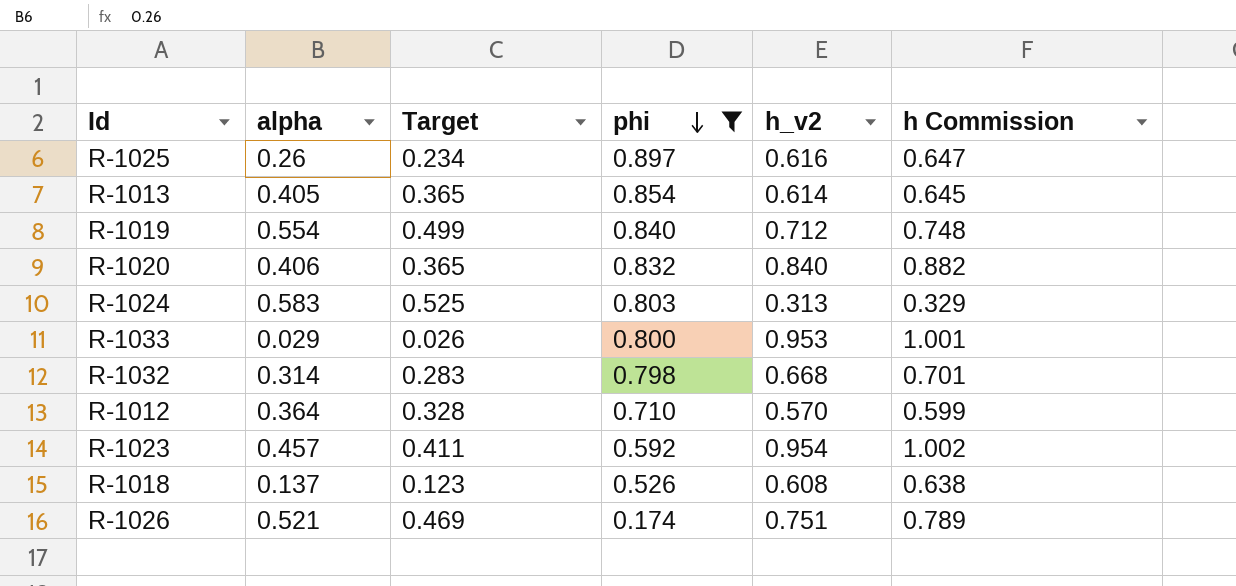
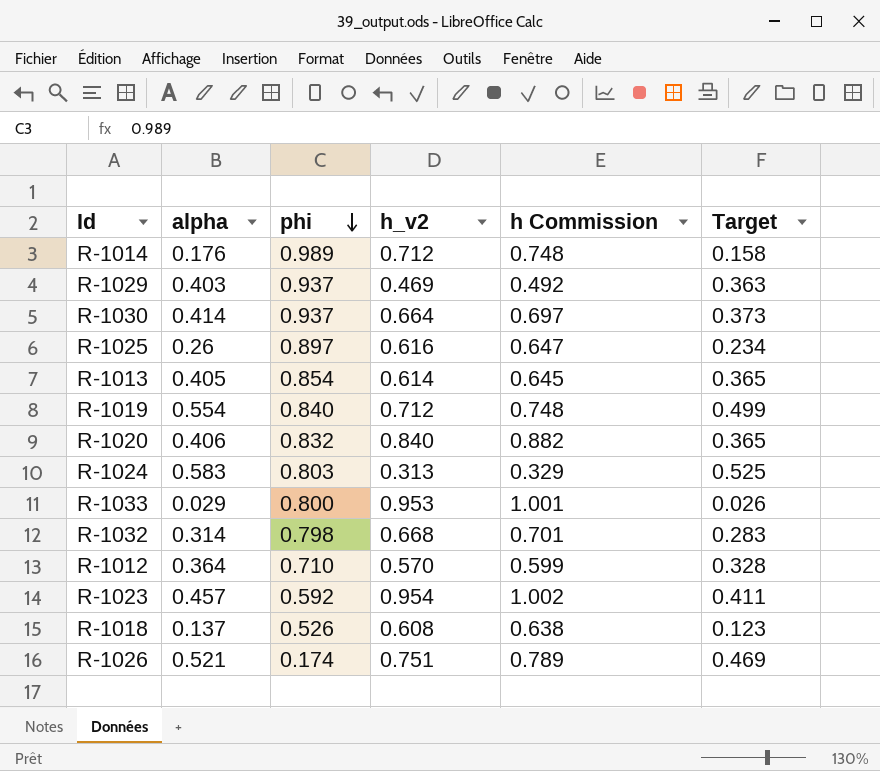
filter: phi <= 0.897 -> none
column Target | position: 3 -> 6

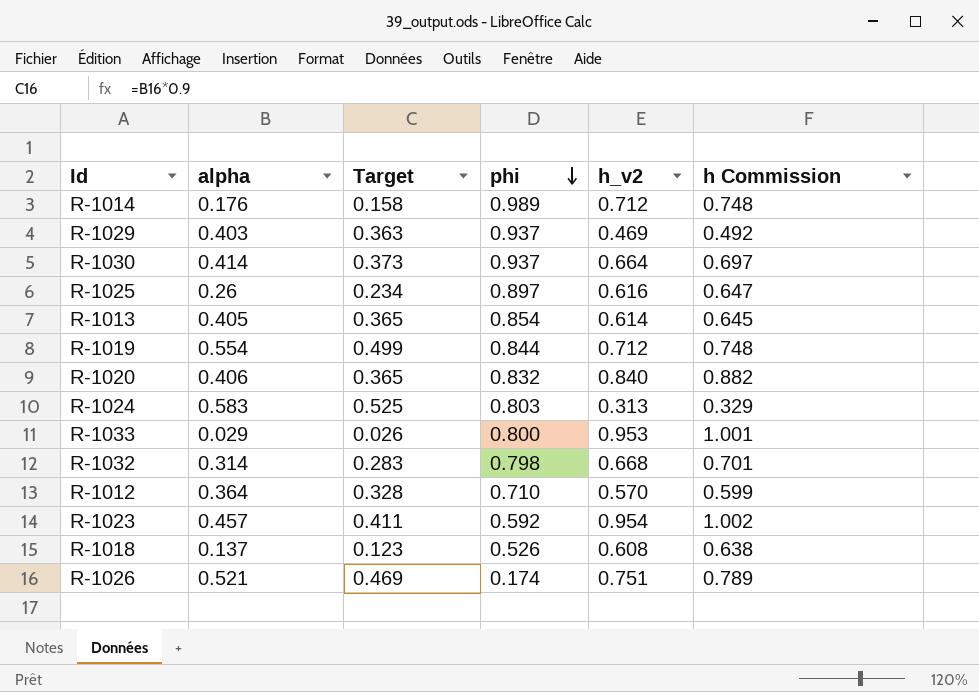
column Target | position: 6 -> 3
R-1019 | phi: 0.840 -> 0.844

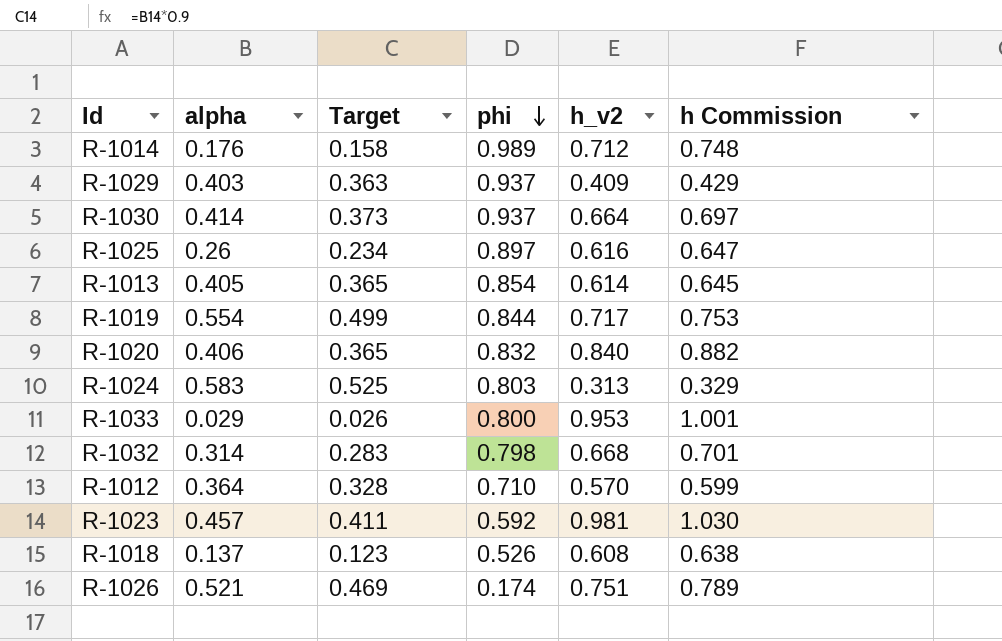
R-1029 | h_v2: 0.469 -> 0.409
R-1029 | h Commission: 0.492 -> 0.429
R-1019 | h_v2: 0.712 -> 0.717
R-1019 | h Commission: 0.748 -> 0.753
R-1023 | h_v2: 0.954 -> 0.981
R-1023 | h Commission: 1.002 -> 1.030

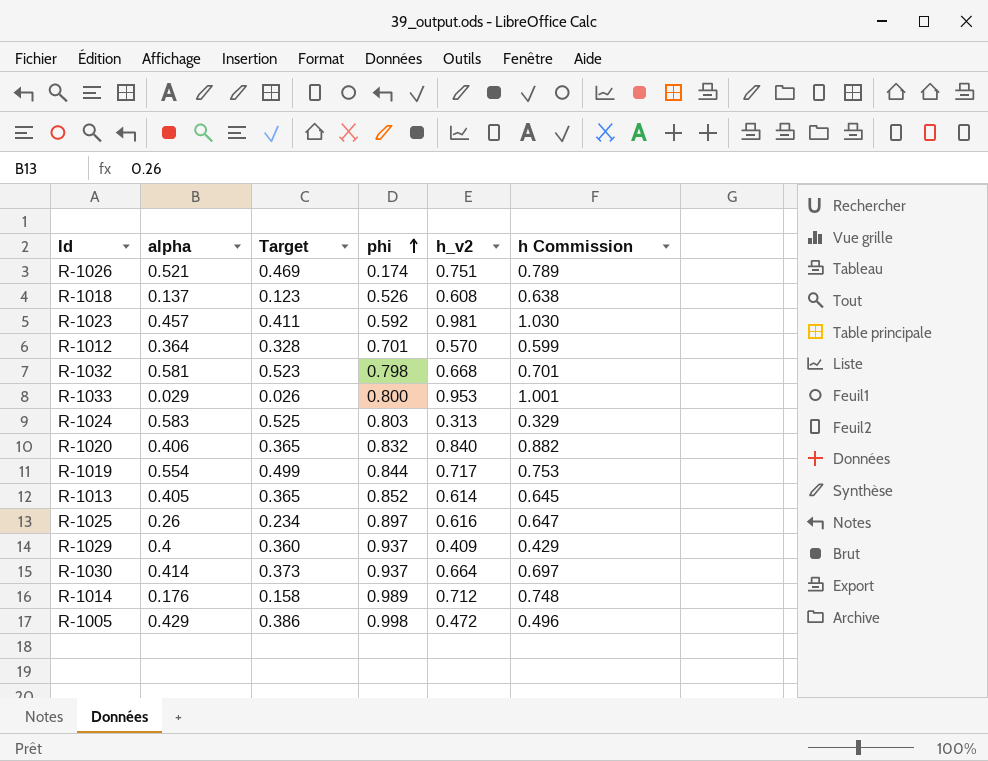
row order: phi descending -> phi ascending
R-1012 | phi: 0.710 -> 0.701
R-1032 | alpha: 0.314 -> 0.581
R-1032 | Target: 0.283 -> 0.523
R-1013 | phi: 0.854 -> 0.852
R-1029 | alpha: 0.403 -> 0.4
R-1029 | Target: 0.363 -> 0.360
row R-1005: none -> 0.429 | 0.386 | 0.998 | 0.472 | 0.496

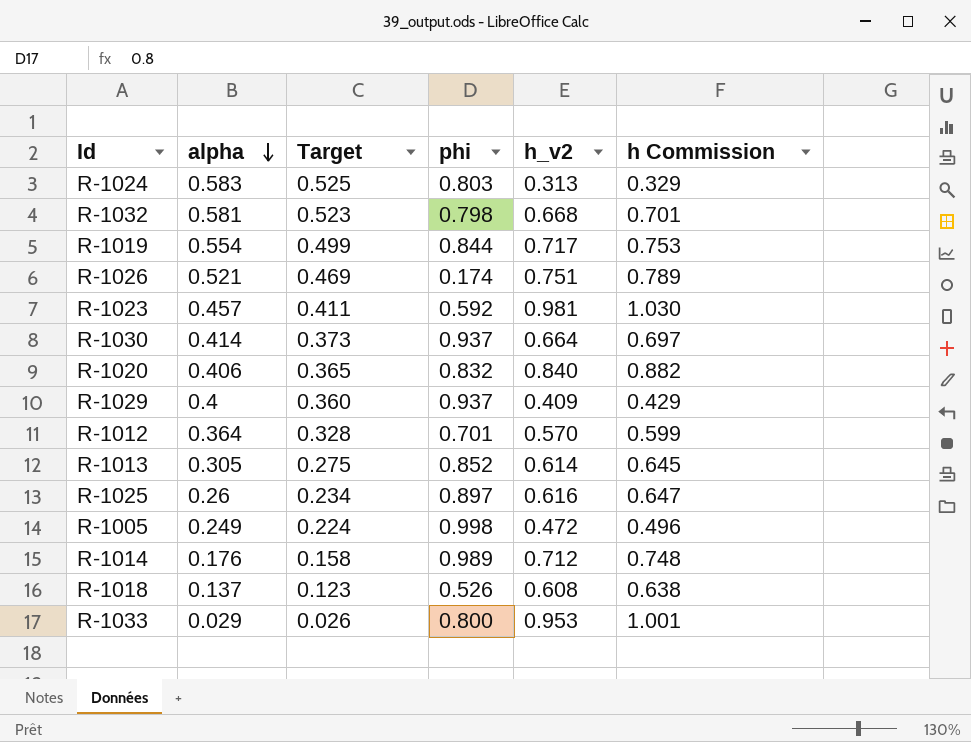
row order: phi ascending -> alpha descending
R-1013 | alpha: 0.405 -> 0.305
R-1013 | Target: 0.365 -> 0.275
R-1005 | alpha: 0.429 -> 0.249
R-1005 | Target: 0.386 -> 0.224

